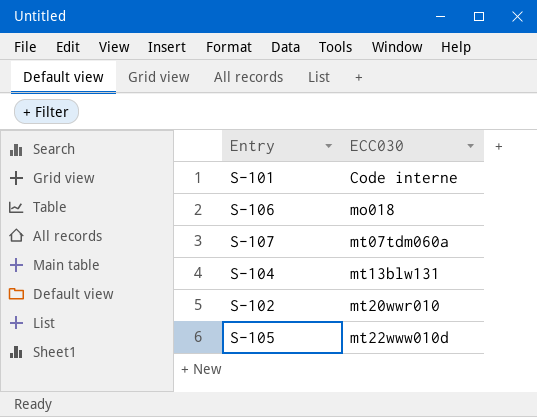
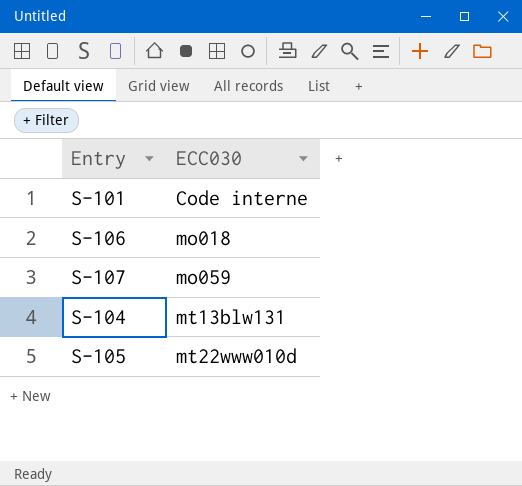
row S-102: mt20wwr010 -> none
S-107 | ECC030: mt07tdm060a -> mo059

